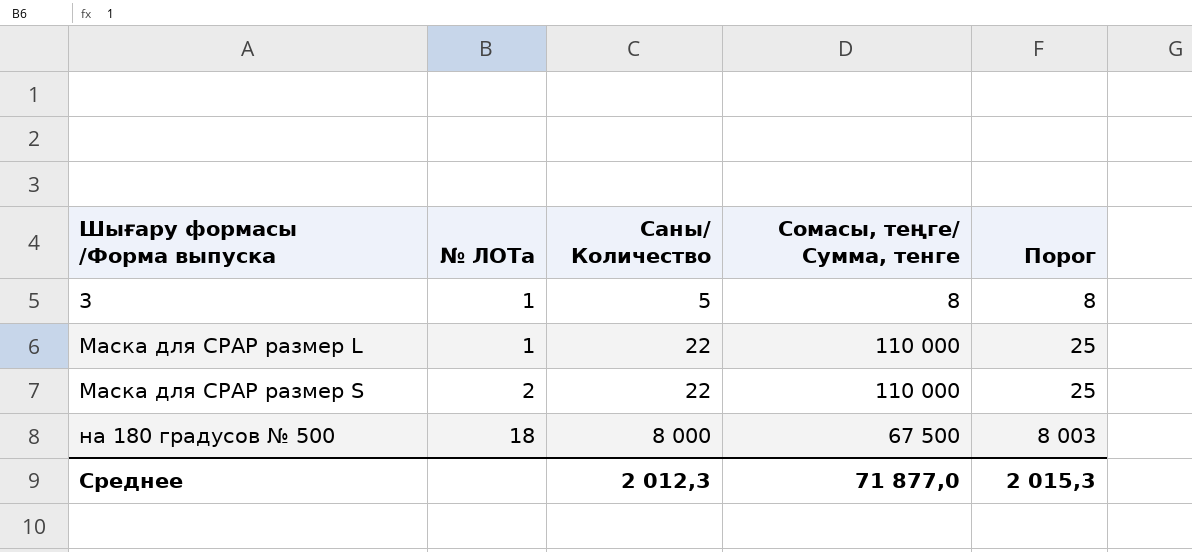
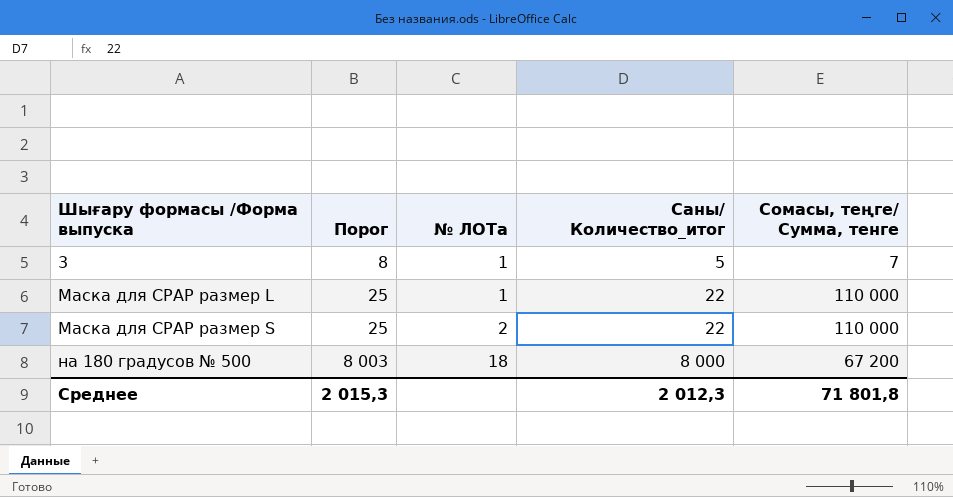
column Порог | position: 5 -> 2
column name: Саны/ Количество -> Саны/ Количество_итог
3 | Сомасы, теңге/ Сумма, тенге: 8 -> 7
на 180 градусов № 500 | Сомасы, теңге/ Сумма, тенге: 67 500 -> 67 200
Среднее | Сомасы, теңге/ Сумма, тенге: 71 877,0 -> 71 801,8

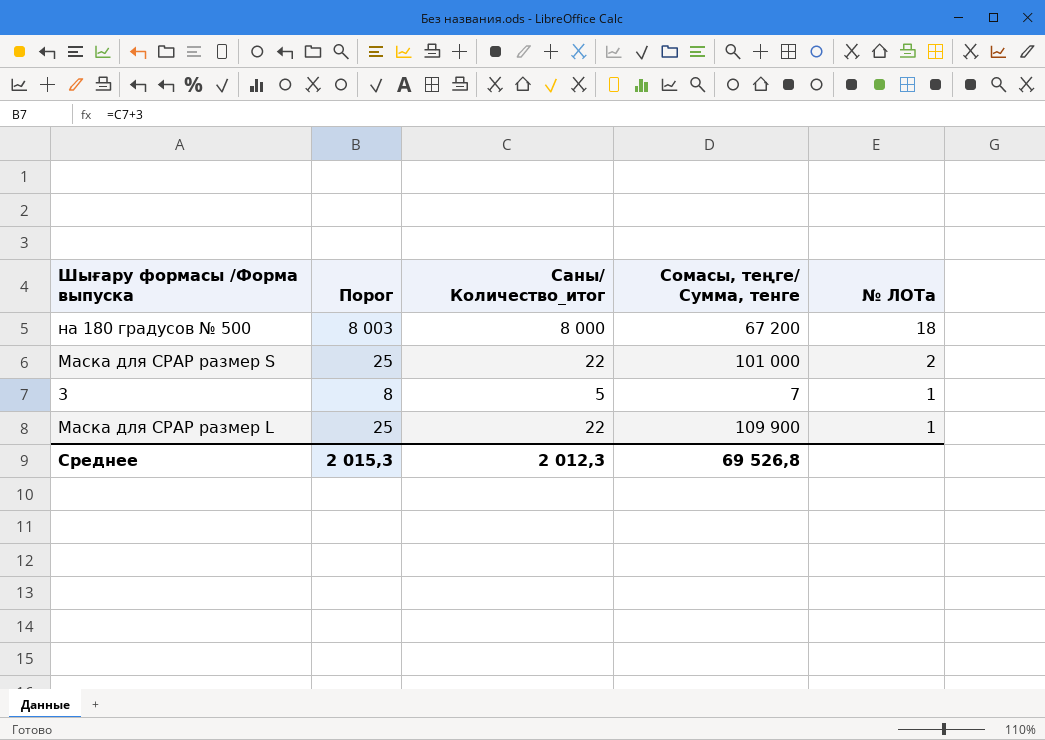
row order: Шығару формасы /Форма выпуска ascending -> № ЛОТа descending
column № ЛОТа | position: 3 -> 5
Маска для СРАР размер S | Сомасы, теңге/ Сумма, тенге: 110 000 -> 101 000
Маска для СРАР размер L | Сомасы, теңге/ Сумма, тенге: 110 000 -> 109 900
Среднее | Сомасы, теңге/ Сумма, тенге: 71 801,8 -> 69 526,8

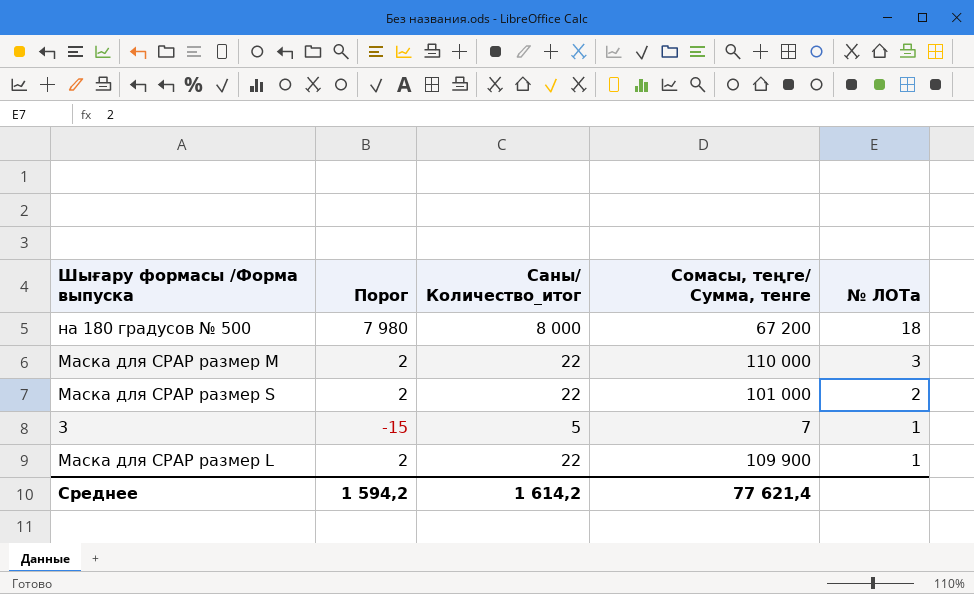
column Порог | formula: [Саны/ Количество_итог] + 3 -> [Саны/ Количество_итог] - 20
row Маска для СРАР размер М: none -> 2 | 22 | 110 000 | 3
Среднее | Порог: 2 015,3 -> 1 594,2
Среднее | Саны/ Количество_итог: 2 012,3 -> 1 614,2
Среднее | Сомасы, теңге/ Сумма, тенге: 69 526,8 -> 77 621,4

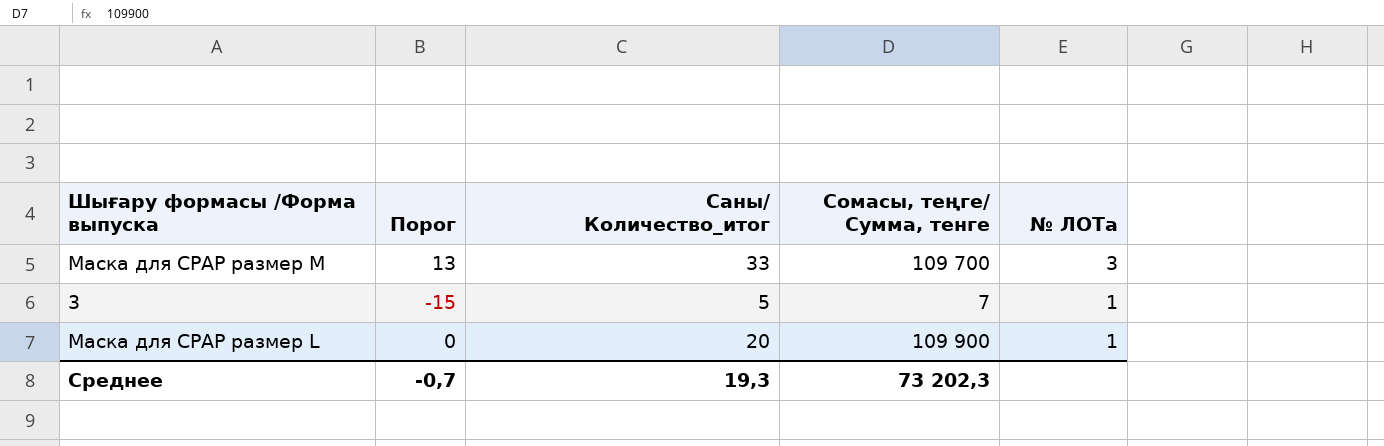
row на 180 градусов № 500: 7 980 | 8 000 | 67 200 | 18 -> none
row Маска для СРАР размер S: 2 | 22 | 101 000 | 2 -> none
Маска для СРАР размер М | Порог: 2 -> 13
Маска для СРАР размер М | Саны/ Количество_итог: 22 -> 33
Маска для СРАР размер М | Сомасы, теңге/ Сумма, тенге: 110 000 -> 109 700
Маска для СРАР размер L | Порог: 2 -> 0
Маска для СРАР размер L | Саны/ Количество_итог: 22 -> 20
Среднее | Порог: 1 594,2 -> -0,7
Среднее | Саны/ Количество_итог: 1 614,2 -> 19,3
Среднее | Сомасы, теңге/ Сумма, тенге: 77 621,4 -> 73 202,3

